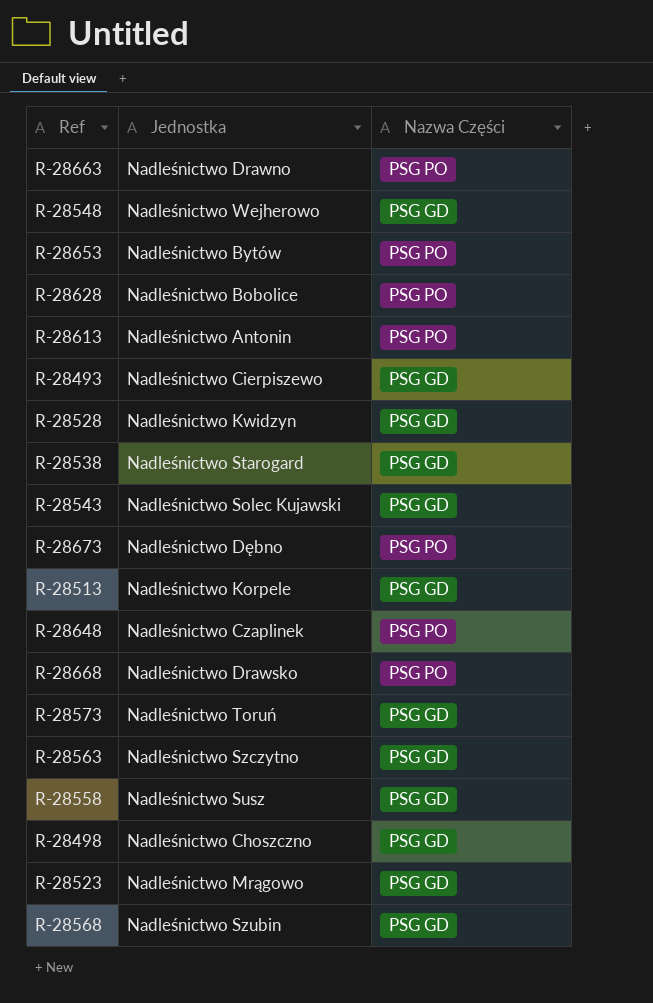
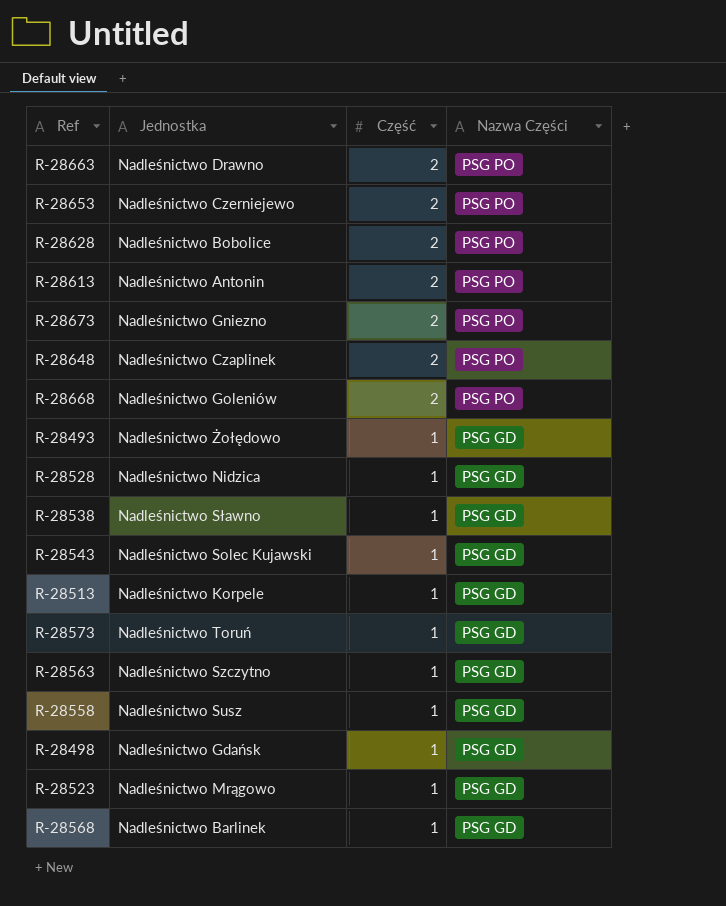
row order: none -> Część descending
column Część | position: none -> 3
row R-28548: Nadleśnictwo Wejherowo | PSG GD -> none
R-28653 | Jednostka: Nadleśnictwo Bytów -> Nadleśnictwo Czerniejewo
R-28673 | Jednostka: Nadleśnictwo Dębno -> Nadleśnictwo Gniezno
R-28668 | Jednostka: Nadleśnictwo Drawsko -> Nadleśnictwo Goleniów
R-28493 | Jednostka: Nadleśnictwo Cierpiszewo -> Nadleśnictwo Żołędowo
R-28528 | Jednostka: Nadleśnictwo Kwidzyn -> Nadleśnictwo Nidzica
R-28538 | Jednostka: Nadleśnictwo Starogard -> Nadleśnictwo Sławno
R-28498 | Jednostka: Nadleśnictwo Choszczno -> Nadleśnictwo Gdańsk
R-28568 | Jednostka: Nadleśnictwo Szubin -> Nadleśnictwo Barlinek

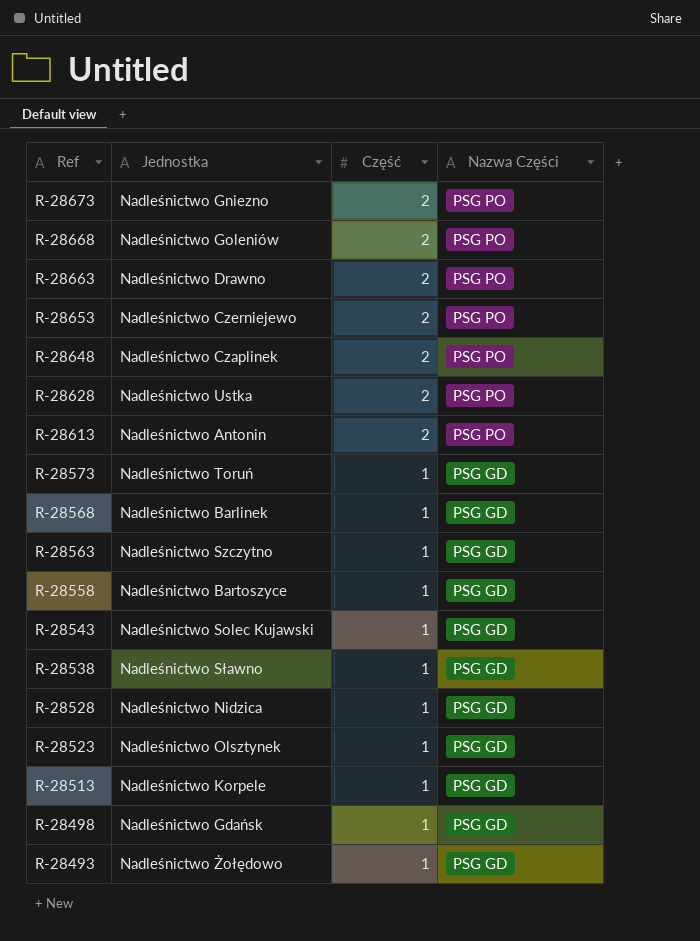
row order: Część descending -> Ref descending
R-28628 | Jednostka: Nadleśnictwo Bobolice -> Nadleśnictwo Ustka
R-28558 | Jednostka: Nadleśnictwo Susz -> Nadleśnictwo Bartoszyce
R-28523 | Jednostka: Nadleśnictwo Mrągowo -> Nadleśnictwo Olsztynek

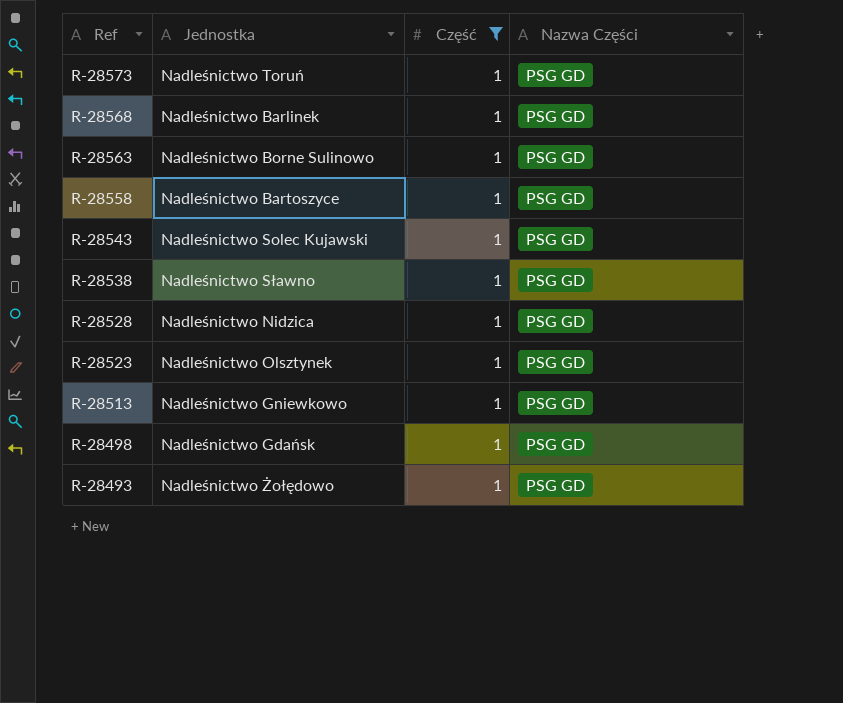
filter: none -> Część = 1
R-28563 | Jednostka: Nadleśnictwo Szczytno -> Nadleśnictwo Borne Sulinowo
R-28513 | Jednostka: Nadleśnictwo Korpele -> Nadleśnictwo Gniewkowo

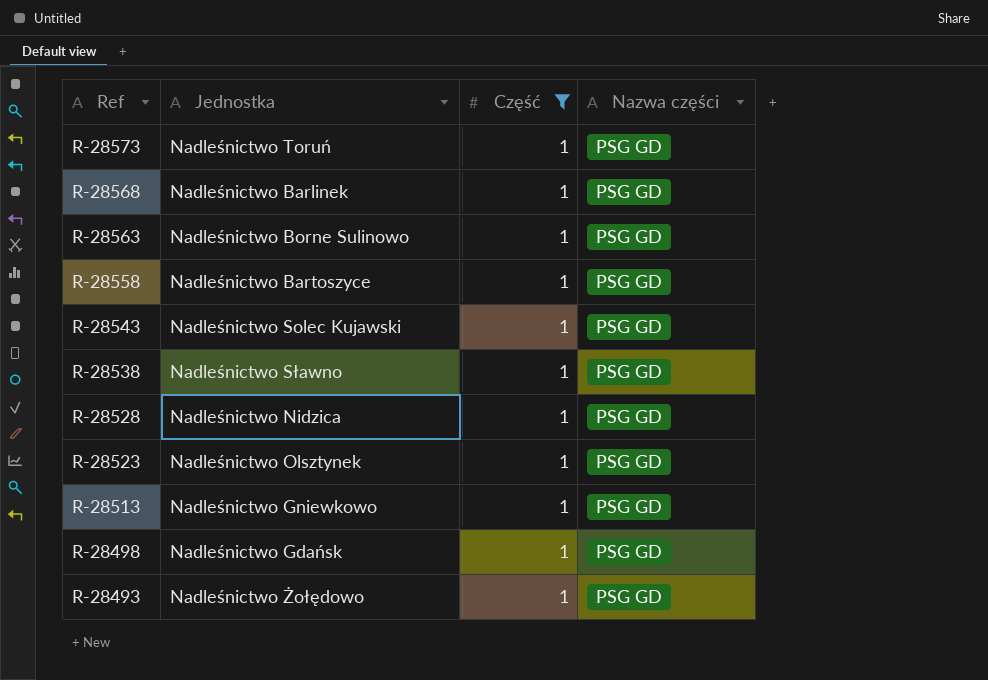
column name: Nazwa Części -> Nazwa części

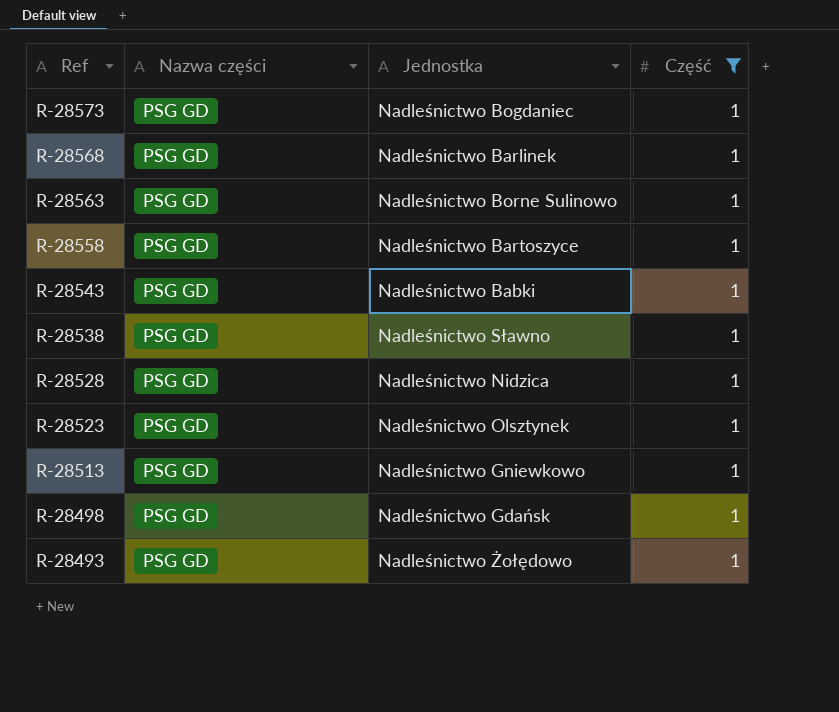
column Nazwa części | position: 4 -> 2
R-28573 | Jednostka: Nadleśnictwo Toruń -> Nadleśnictwo Bogdaniec
R-28543 | Jednostka: Nadleśnictwo Solec Kujawski -> Nadleśnictwo Babki

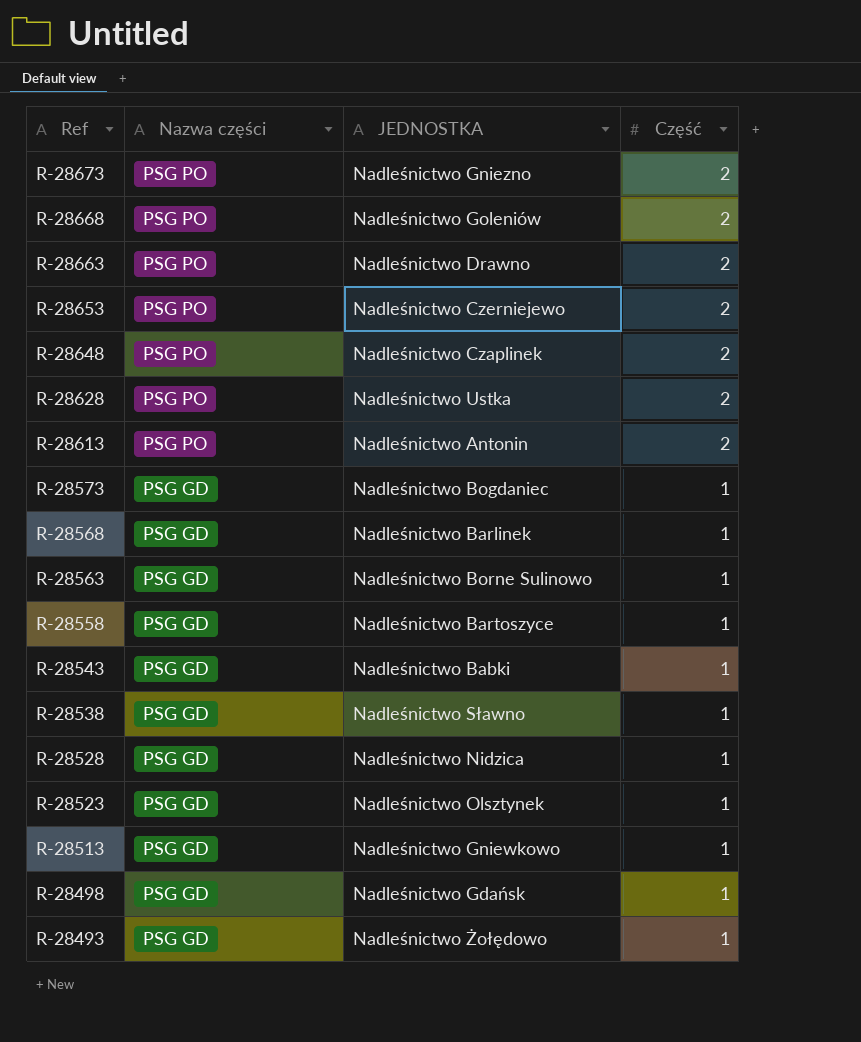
filter: Część = 1 -> none
column name: Jednostka -> JEDNOSTKA

